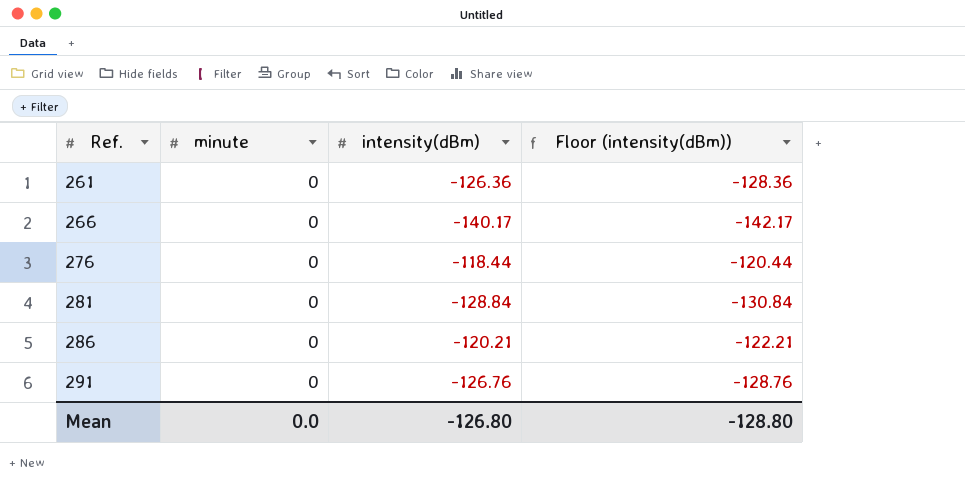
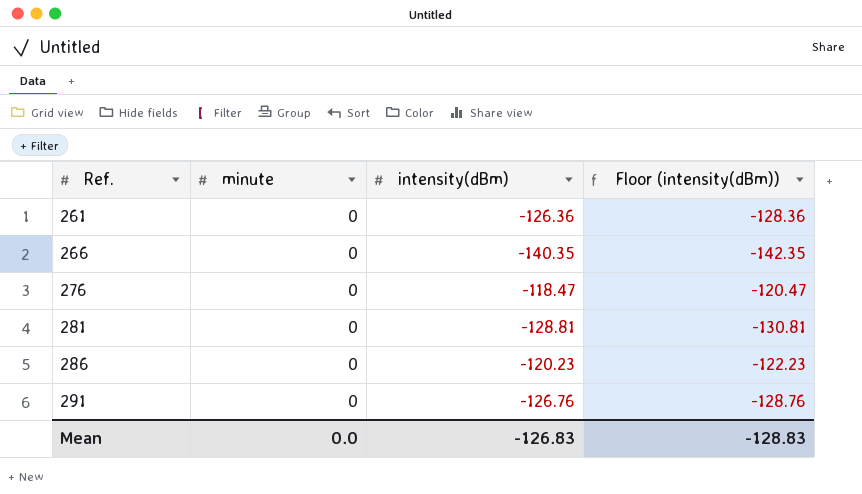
266 | intensity(dBm): -140.17 -> -140.35
266 | Floor (intensity(dBm)): -142.17 -> -142.35
276 | intensity(dBm): -118.44 -> -118.47
276 | Floor (intensity(dBm)): -120.44 -> -120.47
281 | intensity(dBm): -128.84 -> -128.81
281 | Floor (intensity(dBm)): -130.84 -> -130.81
286 | intensity(dBm): -120.21 -> -120.23
286 | Floor (intensity(dBm)): -122.21 -> -122.23
Mean | intensity(dBm): -126.80 -> -126.83
Mean | Floor (intensity(dBm)): -128.80 -> -128.83

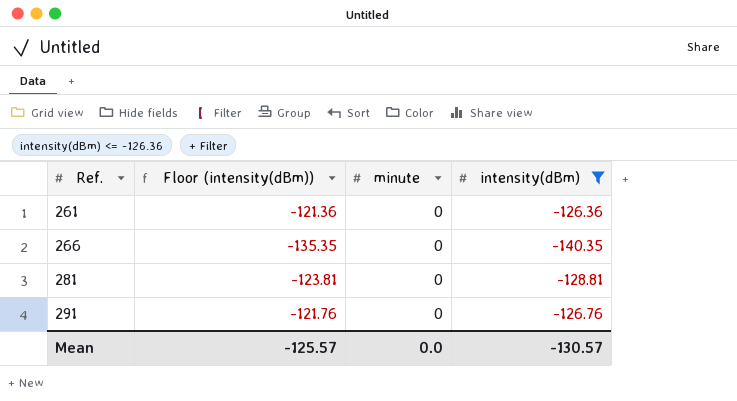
filter: none -> intensity(dBm) <= -126.36
column Floor (intensity(dBm)) | formula: [intensity(dBm)] - 2 -> [intensity(dBm)] + 5
column Floor (intensity(dBm)) | position: 4 -> 2
Mean | Floor (intensity(dBm)): -128.83 -> -125.57
Mean | intensity(dBm): -126.83 -> -130.57

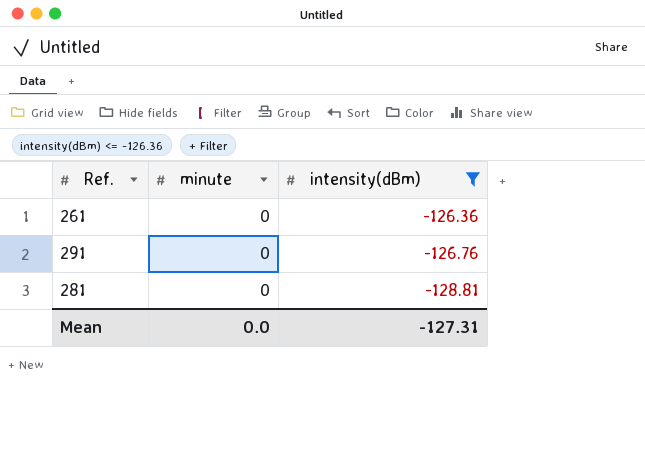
row order: Ref. ascending -> intensity(dBm) descending
column Floor (intensity(dBm)) | formula: [intensity(dBm)] + 5 -> none
row 266: -135.35 | 0 | -140.35 -> none
Mean | intensity(dBm): -130.57 -> -127.31

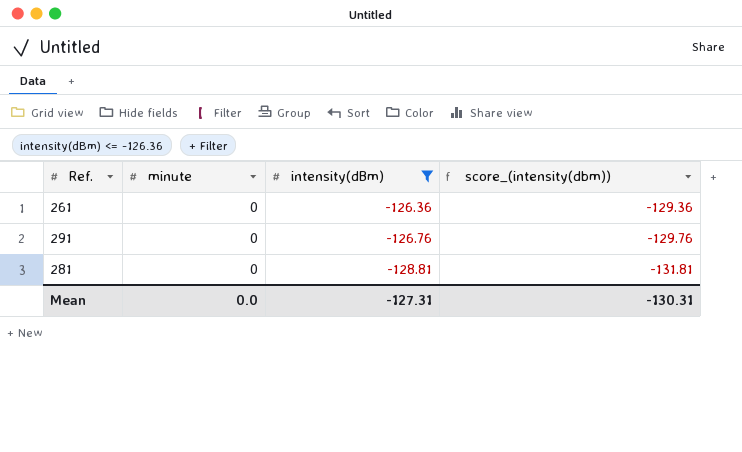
column score_(intensity(dbm)) | formula: none -> [intensity(dBm)] - 3

